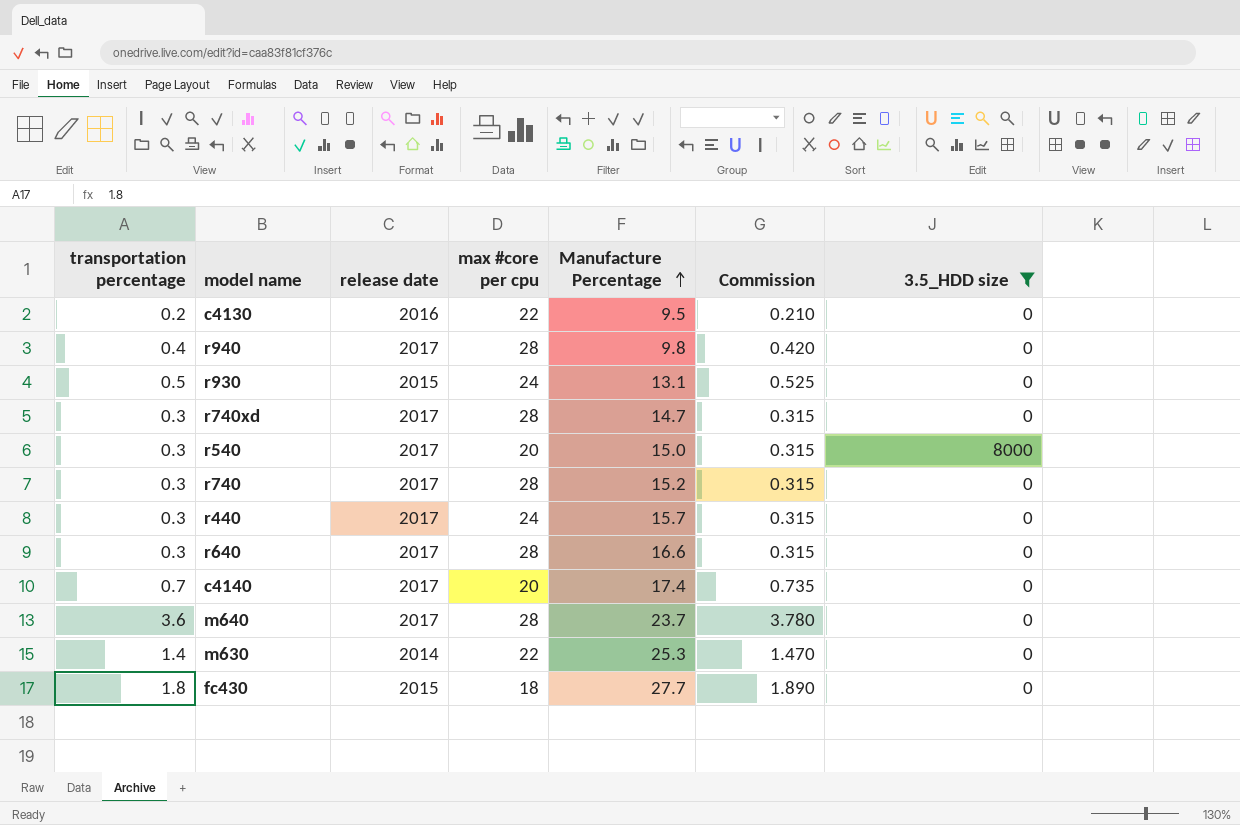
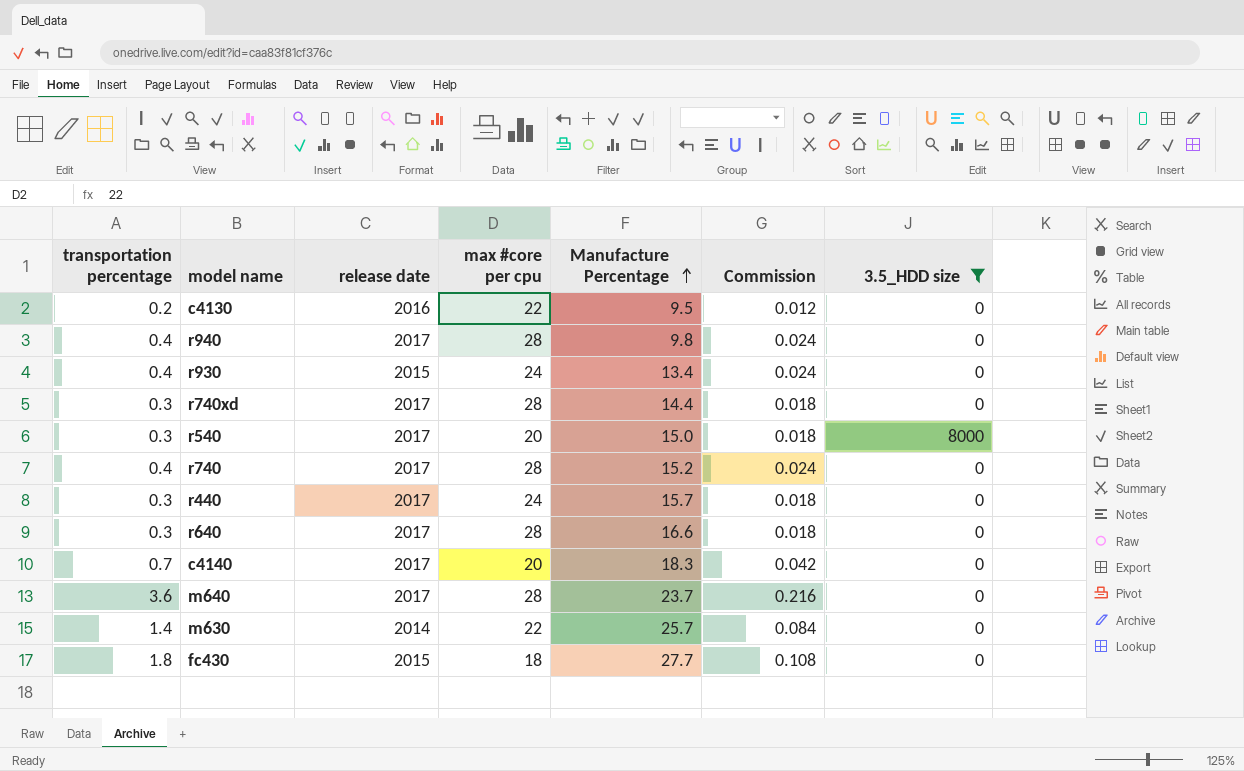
column Commission | formula: [transportation percentage] * 1.05 -> [transportation percentage] * 0.06
r930 | transportation percentage: 0.5 -> 0.4
r930 | Manufacture Percentage: 13.1 -> 13.4
r740xd | Manufacture Percentage: 14.7 -> 14.4
r740 | transportation percentage: 0.3 -> 0.4
c4140 | Manufacture Percentage: 17.4 -> 18.3
m630 | Manufacture Percentage: 25.3 -> 25.7

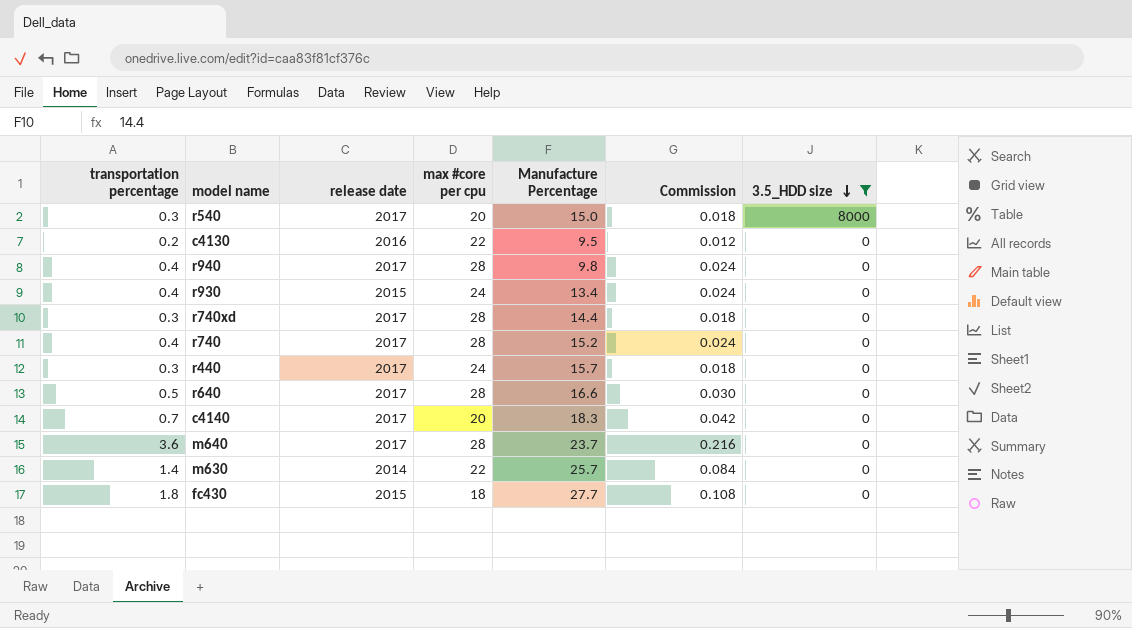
row order: Manufacture Percentage ascending -> 3.5_HDD size descending
r640 | transportation percentage: 0.3 -> 0.5
r640 | Commission: 0.018 -> 0.030

